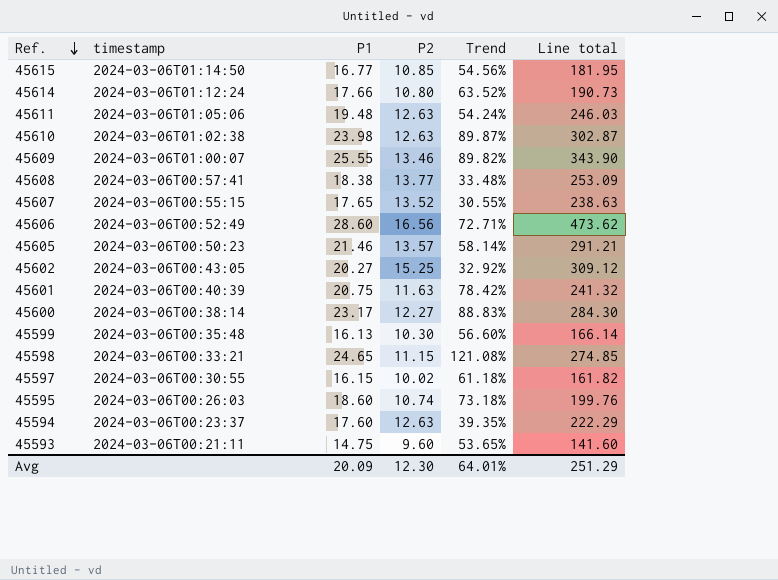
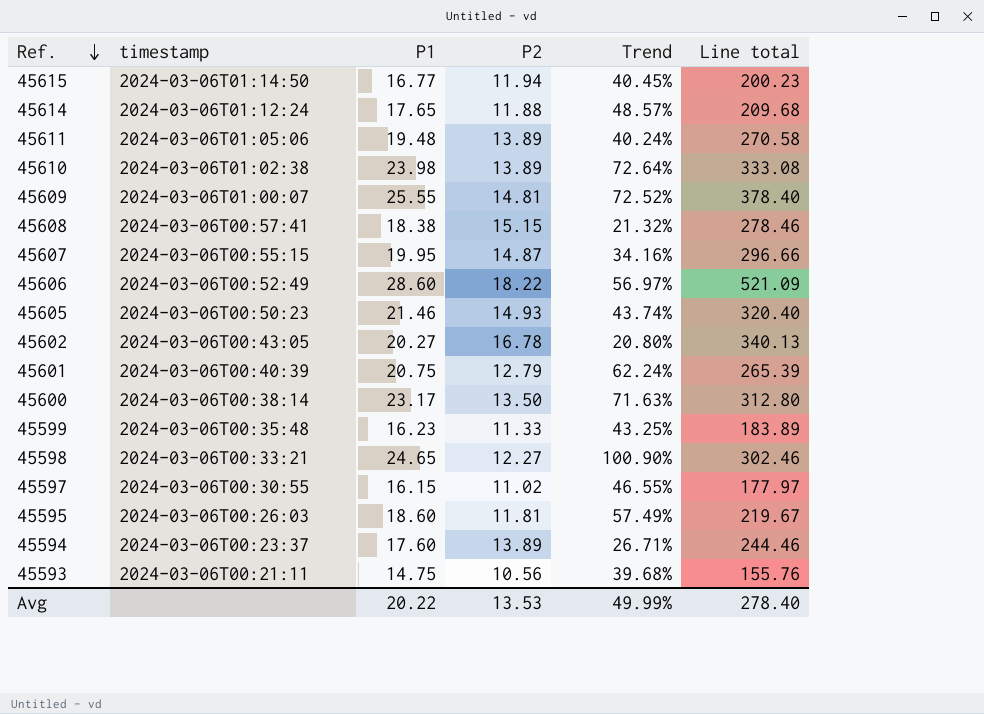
45615 | P2: 10.85 -> 11.94
45615 | Trend: 54.56% -> 40.45%
45615 | Line total: 181.95 -> 200.23
45614 | P1: 17.66 -> 17.65
45614 | P2: 10.80 -> 11.88
45614 | Trend: 63.52% -> 48.57%
45614 | Line total: 190.73 -> 209.68
45611 | P2: 12.63 -> 13.89
45611 | Trend: 54.24% -> 40.24%
45611 | Line total: 246.03 -> 270.58
45610 | P2: 12.63 -> 13.89
45610 | Trend: 89.87% -> 72.64%
45610 | Line total: 302.87 -> 333.08
45609 | P2: 13.46 -> 14.81
45609 | Trend: 89.82% -> 72.52%
45609 | Line total: 343.90 -> 378.40
45608 | P2: 13.77 -> 15.15
45608 | Trend: 33.48% -> 21.32%
45608 | Line total: 253.09 -> 278.46
45607 | P1: 17.65 -> 19.95
45607 | P2: 13.52 -> 14.87
45607 | Trend: 30.55% -> 34.16%
45607 | Line total: 238.63 -> 296.66
45606 | P2: 16.56 -> 18.22
45606 | Trend: 72.71% -> 56.97%
45606 | Line total: 473.62 -> 521.09
45605 | P2: 13.57 -> 14.93
45605 | Trend: 58.14% -> 43.74%
45605 | Line total: 291.21 -> 320.40
45602 | P2: 15.25 -> 16.78
45602 | Trend: 32.92% -> 20.80%
45602 | Line total: 309.12 -> 340.13
45601 | P2: 11.63 -> 12.79
45601 | Trend: 78.42% -> 62.24%
45601 | Line total: 241.32 -> 265.39
45600 | P2: 12.27 -> 13.50
45600 | Trend: 88.83% -> 71.63%
45600 | Line total: 284.30 -> 312.80
45599 | P1: 16.13 -> 16.23
45599 | P2: 10.30 -> 11.33
45599 | Trend: 56.60% -> 43.25%
45599 | Line total: 166.14 -> 183.89
45598 | P2: 11.15 -> 12.27
45598 | Trend: 121.08% -> 100.90%
45598 | Line total: 274.85 -> 302.46
45597 | P2: 10.02 -> 11.02
45597 | Trend: 61.18% -> 46.55%
45597 | Line total: 161.82 -> 177.97
45595 | P2: 10.74 -> 11.81
45595 | Trend: 73.18% -> 57.49%
45595 | Line total: 199.76 -> 219.67
45594 | P2: 12.63 -> 13.89
45594 | Trend: 39.35% -> 26.71%
45594 | Line total: 222.29 -> 244.46
45593 | P2: 9.60 -> 10.56
45593 | Trend: 53.65% -> 39.68%
45593 | Line total: 141.60 -> 155.76
Avg | P1: 20.09 -> 20.22
Avg | P2: 12.30 -> 13.53
Avg | Trend: 64.01% -> 49.99%
Avg | Line total: 251.29 -> 278.40

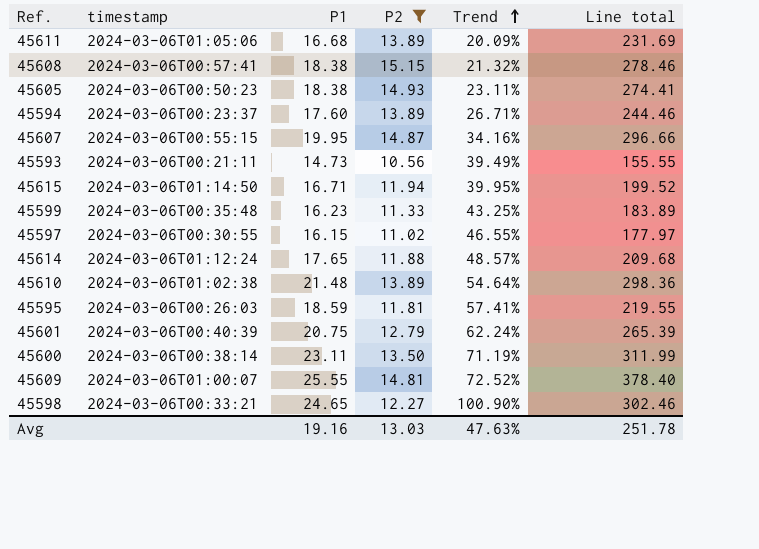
filter: none -> P2 <= 15.15
row order: Ref. descending -> Trend ascending
45611 | P1: 19.48 -> 16.68
45611 | Trend: 40.24% -> 20.09%
45611 | Line total: 270.58 -> 231.69
45605 | P1: 21.46 -> 18.38
45605 | Trend: 43.74% -> 23.11%
45605 | Line total: 320.40 -> 274.41
45593 | P1: 14.75 -> 14.73
45593 | Trend: 39.68% -> 39.49%
45593 | Line total: 155.76 -> 155.55
45615 | P1: 16.77 -> 16.71
45615 | Trend: 40.45% -> 39.95%
45615 | Line total: 200.23 -> 199.52
45610 | P1: 23.98 -> 21.48
45610 | Trend: 72.64% -> 54.64%
45610 | Line total: 333.08 -> 298.36
45595 | P1: 18.60 -> 18.59
45595 | Trend: 57.49% -> 57.41%
45595 | Line total: 219.67 -> 219.55
45600 | P1: 23.17 -> 23.11
45600 | Trend: 71.63% -> 71.19%
45600 | Line total: 312.80 -> 311.99
Avg | P1: 20.22 -> 19.16
Avg | P2: 13.53 -> 13.03
Avg | Trend: 49.99% -> 47.63%
Avg | Line total: 278.40 -> 251.78

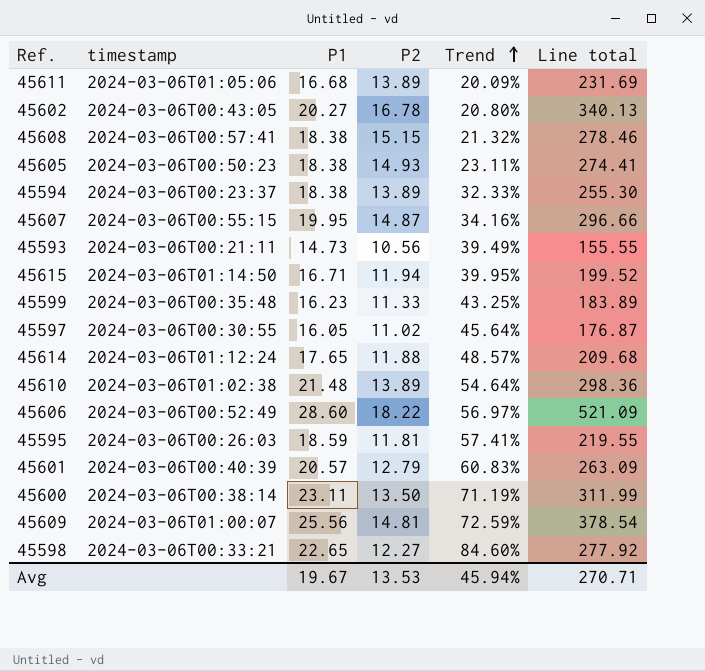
filter: P2 <= 15.15 -> none
45594 | P1: 17.60 -> 18.38
45594 | Trend: 26.71% -> 32.33%
45594 | Line total: 244.46 -> 255.30
45597 | P1: 16.15 -> 16.05
45597 | Trend: 46.55% -> 45.64%
45597 | Line total: 177.97 -> 176.87
45601 | P1: 20.75 -> 20.57
45601 | Trend: 62.24% -> 60.83%
45601 | Line total: 265.39 -> 263.09
45609 | P1: 25.55 -> 25.56
45609 | Trend: 72.52% -> 72.59%
45609 | Line total: 378.40 -> 378.54
45598 | P1: 24.65 -> 22.65
45598 | Trend: 100.90% -> 84.60%
45598 | Line total: 302.46 -> 277.92
Avg | P1: 19.16 -> 19.67
Avg | P2: 13.03 -> 13.53
Avg | Trend: 47.63% -> 45.94%
Avg | Line total: 251.78 -> 270.71

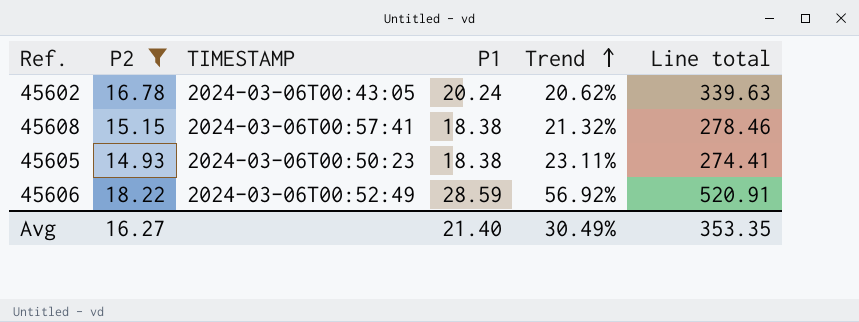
filter: none -> P2 >= 14.93
column P2 | position: 4 -> 2
column name: timestamp -> TIMESTAMP
45602 | P1: 20.27 -> 20.24
45602 | Trend: 20.80% -> 20.62%
45602 | Line total: 340.13 -> 339.63
45606 | P1: 28.60 -> 28.59
45606 | Trend: 56.97% -> 56.92%
45606 | Line total: 521.09 -> 520.91
Avg | P2: 13.53 -> 16.27
Avg | P1: 19.67 -> 21.40
Avg | Trend: 45.94% -> 30.49%
Avg | Line total: 270.71 -> 353.35

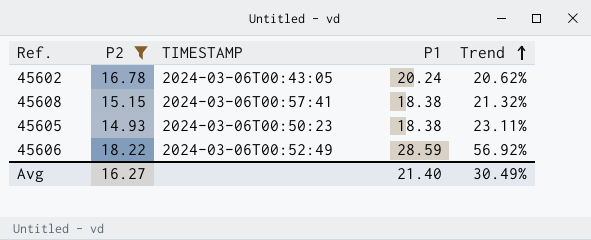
column Line total | formula: [P2] * [P1] -> none

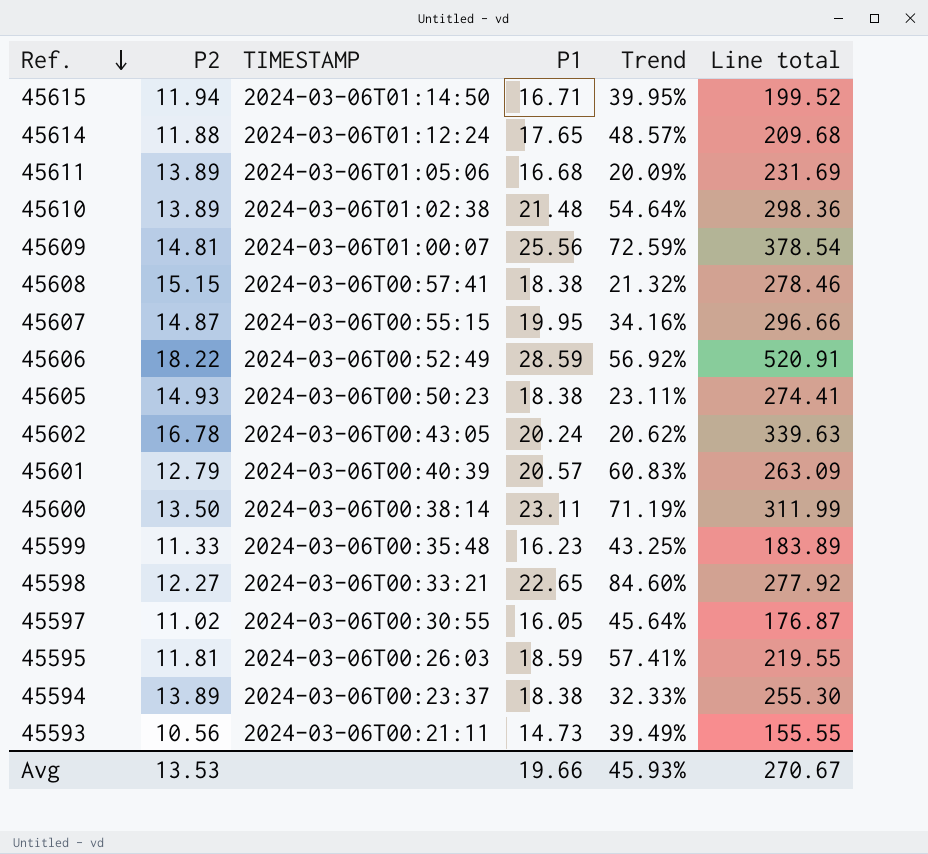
filter: P2 >= 14.93 -> none
row order: Trend ascending -> Ref. descending
column Line total | formula: none -> [P2] * [P1]
Avg | P2: 16.27 -> 13.53
Avg | P1: 21.40 -> 19.66
Avg | Trend: 30.49% -> 45.93%

